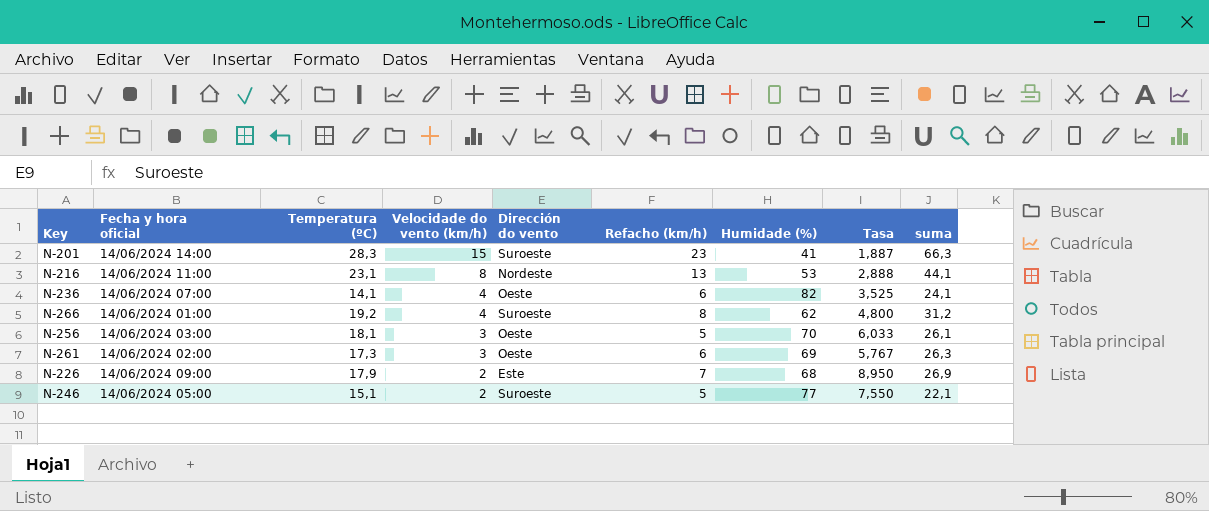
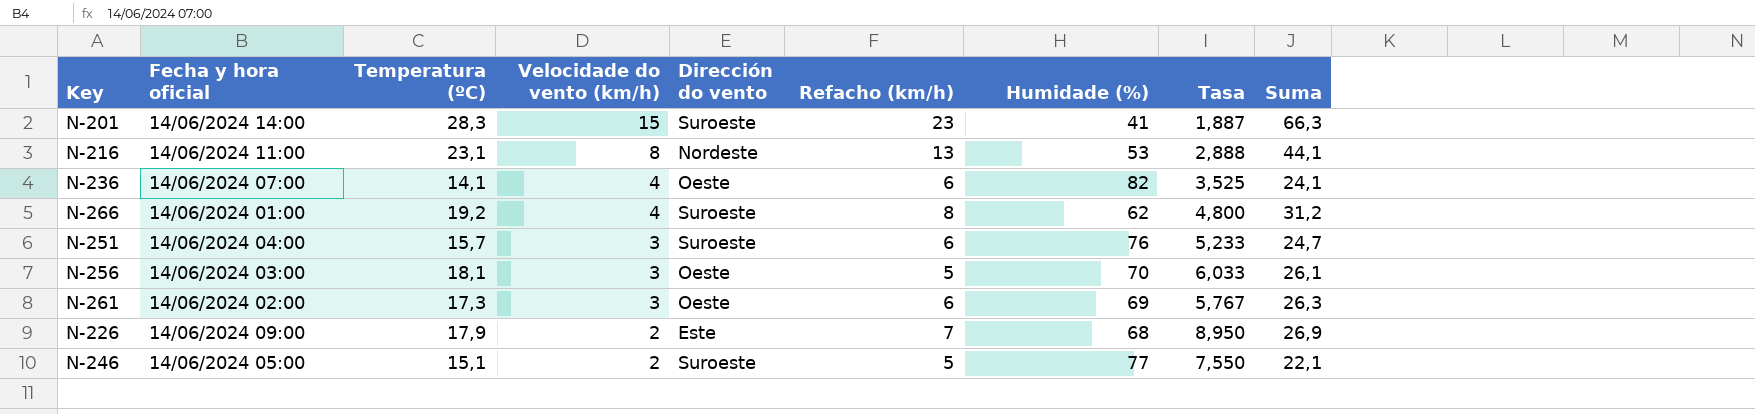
column name: suma -> Suma
row N-251: none -> 14/06/2024 04:00 | 15,7 | 3 | Suroeste | 6 | 76 | 5,233 | 24,7

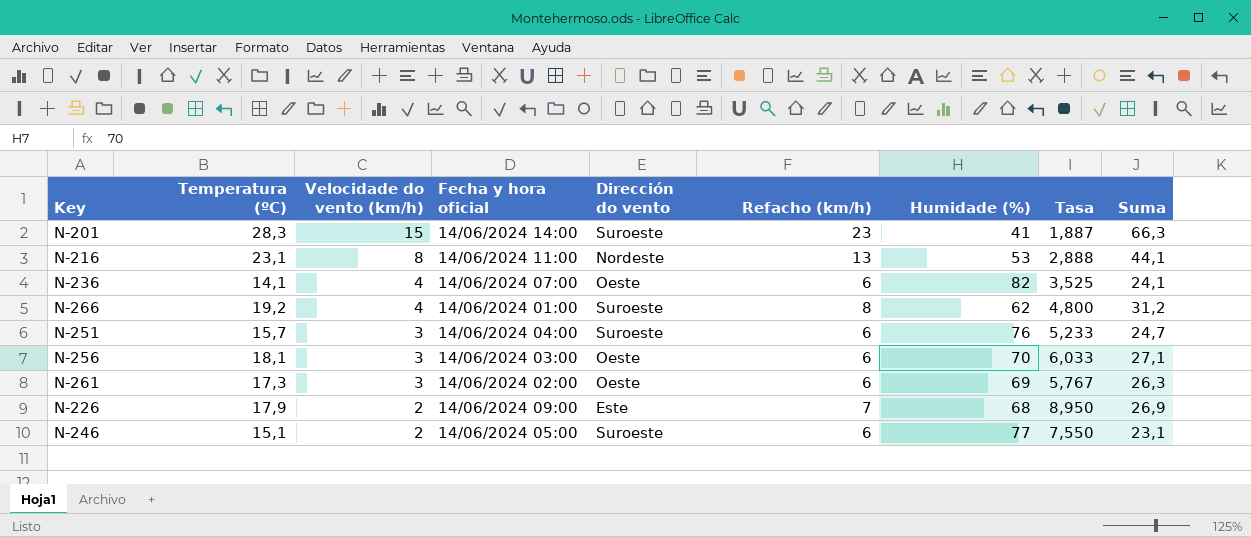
column Fecha y hora oficial | position: 2 -> 4
N-256 | Refacho (km/h): 5 -> 6
N-256 | Suma: 26,1 -> 27,1
N-246 | Refacho (km/h): 5 -> 6
N-246 | Suma: 22,1 -> 23,1

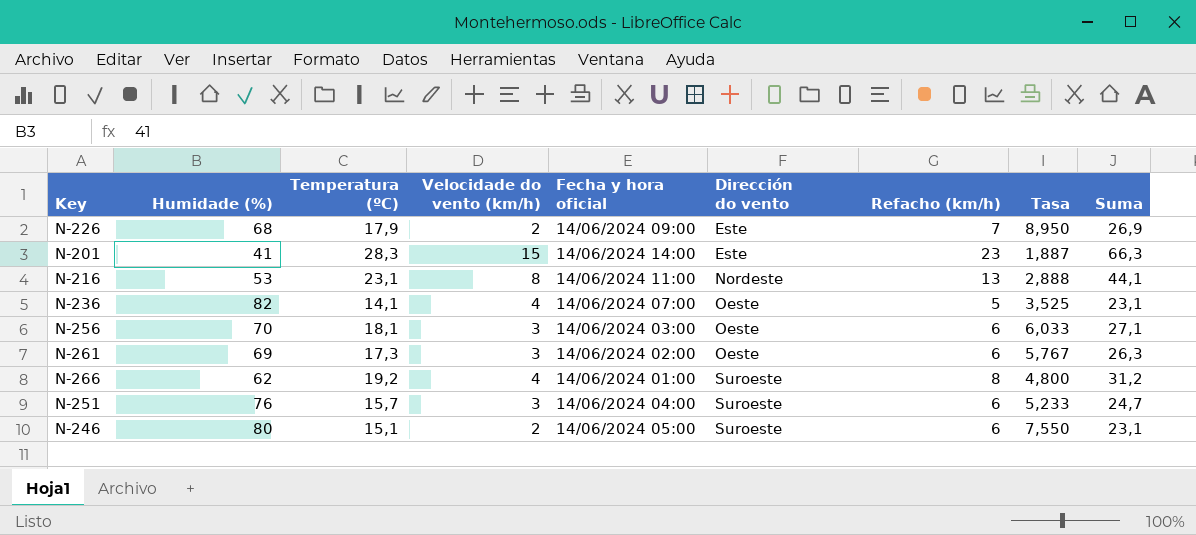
row order: Velocidade do vento (km/h) descending -> Dirección do vento ascending
column Humidade (%) | position: 7 -> 2
N-201 | Dirección do vento: Suroeste -> Este
N-236 | Refacho (km/h): 6 -> 5
N-236 | Suma: 24,1 -> 23,1
N-246 | Humidade (%): 77 -> 80

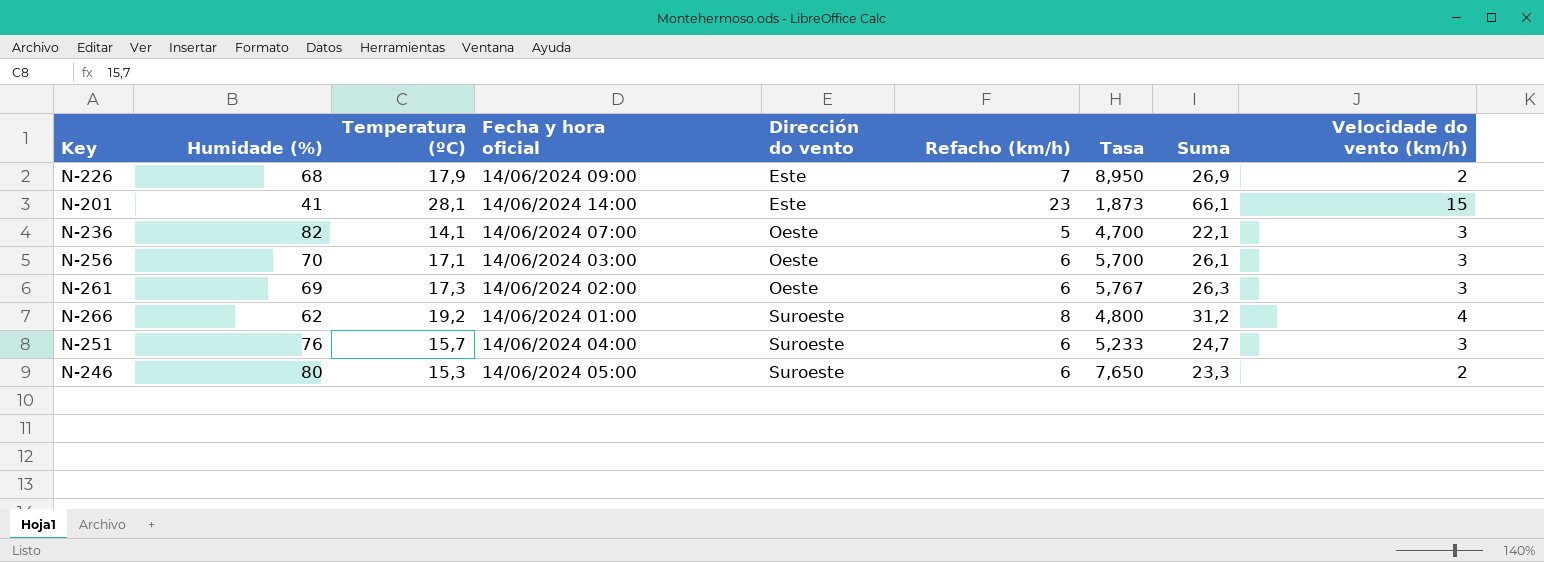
column Velocidade do vento (km/h) | position: 4 -> 9
row N-216: 53 | 23,1 | 8 | 14/06/2024 11:00 | Nordeste | 13 | 2,888 | 44,1 -> none
N-201 | Temperatura (ºC): 28,3 -> 28,1
N-201 | Tasa: 1,887 -> 1,873
N-201 | Suma: 66,3 -> 66,1
N-236 | Tasa: 3,525 -> 4,700
N-236 | Suma: 23,1 -> 22,1
N-236 | Velocidade do vento (km/h): 4 -> 3
N-256 | Temperatura (ºC): 18,1 -> 17,1
N-256 | Tasa: 6,033 -> 5,700
N-256 | Suma: 27,1 -> 26,1
N-246 | Temperatura (ºC): 15,1 -> 15,3
N-246 | Tasa: 7,550 -> 7,650
N-246 | Suma: 23,1 -> 23,3

